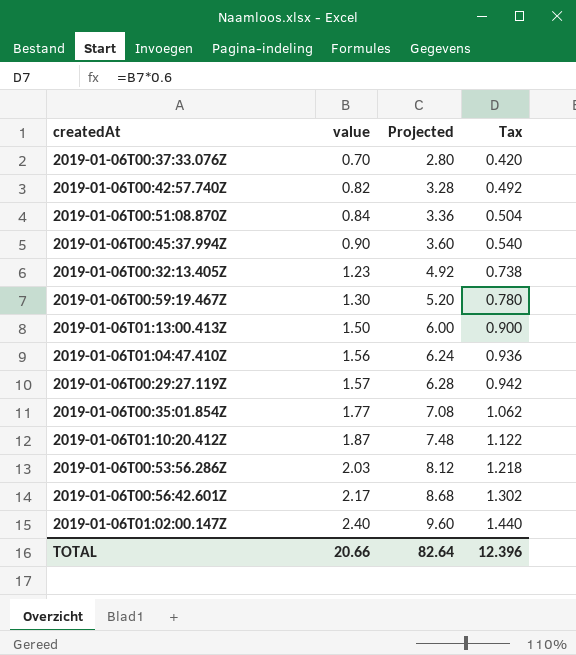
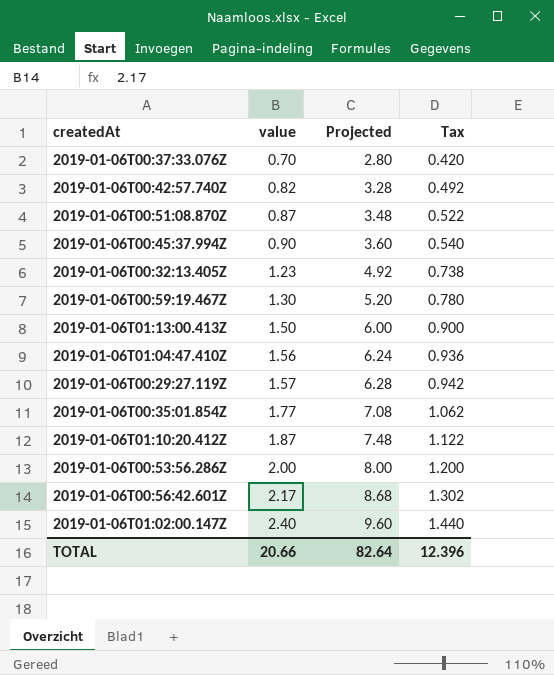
2019-01-06T00:51:08.870Z | value: 0.84 -> 0.87
2019-01-06T00:51:08.870Z | Projected: 3.36 -> 3.48
2019-01-06T00:51:08.870Z | Tax: 0.504 -> 0.522
2019-01-06T00:53:56.286Z | value: 2.03 -> 2.00
2019-01-06T00:53:56.286Z | Projected: 8.12 -> 8.00
2019-01-06T00:53:56.286Z | Tax: 1.218 -> 1.200

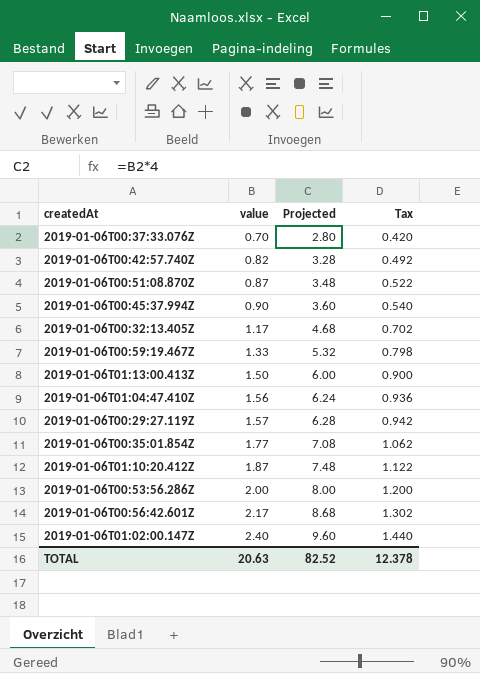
2019-01-06T00:32:13.405Z | value: 1.23 -> 1.17
2019-01-06T00:32:13.405Z | Projected: 4.92 -> 4.68
2019-01-06T00:32:13.405Z | Tax: 0.738 -> 0.702
2019-01-06T00:59:19.467Z | value: 1.30 -> 1.33
2019-01-06T00:59:19.467Z | Projected: 5.20 -> 5.32
2019-01-06T00:59:19.467Z | Tax: 0.780 -> 0.798
TOTAL | value: 20.66 -> 20.63
TOTAL | Projected: 82.64 -> 82.52
TOTAL | Tax: 12.396 -> 12.378

